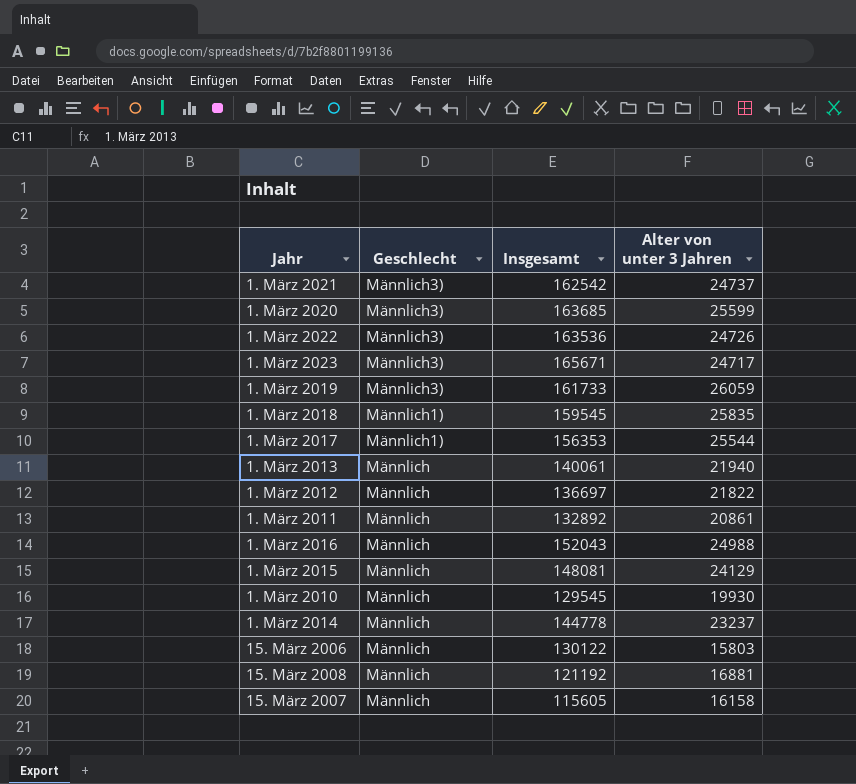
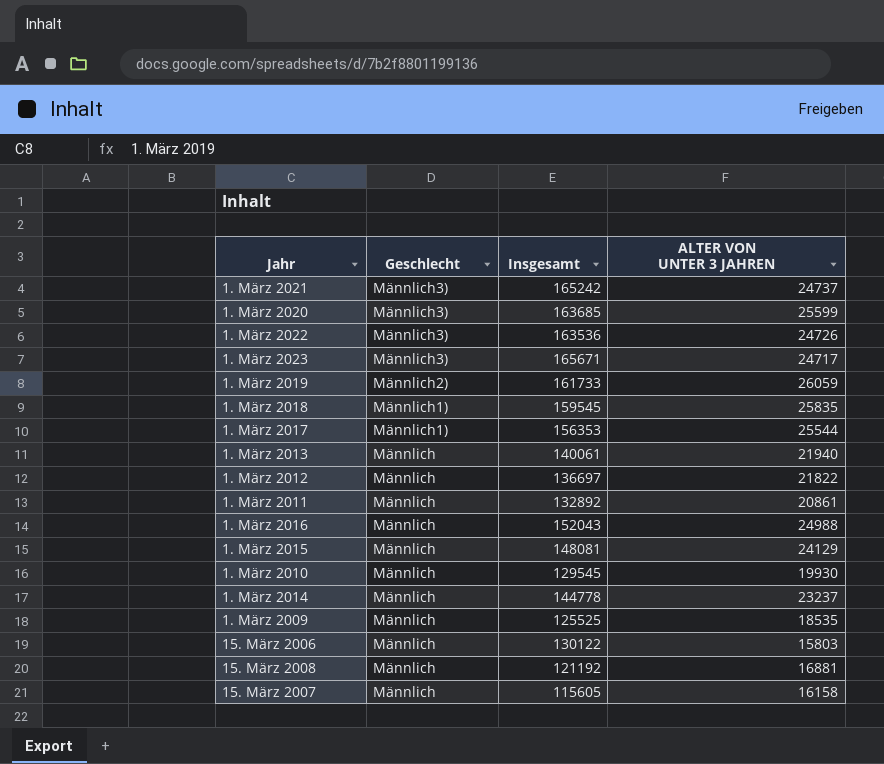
column name: Alter von unter 3 Jahren -> ALTER VON UNTER 3 JAHREN
1. März 2021 | Insgesamt: 162542 -> 165242
1. März 2019 | Geschlecht: Männlich3) -> Männlich2)
row 1. März 2009: none -> Männlich | 125525 | 18535

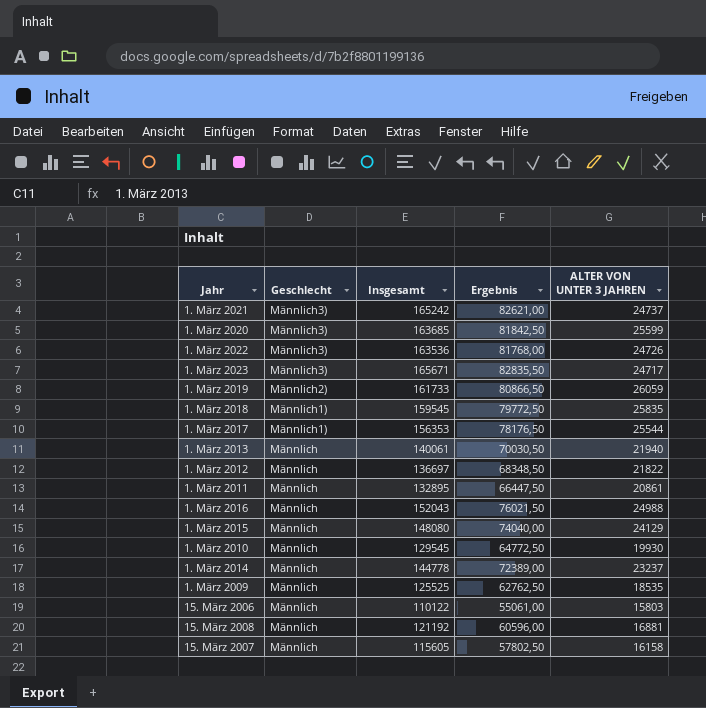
column Ergebnis | formula: none -> [Insgesamt] * 0,5
1. März 2011 | Insgesamt: 132892 -> 132895
1. März 2015 | Insgesamt: 148081 -> 148080
15. März 2006 | Insgesamt: 130122 -> 110122

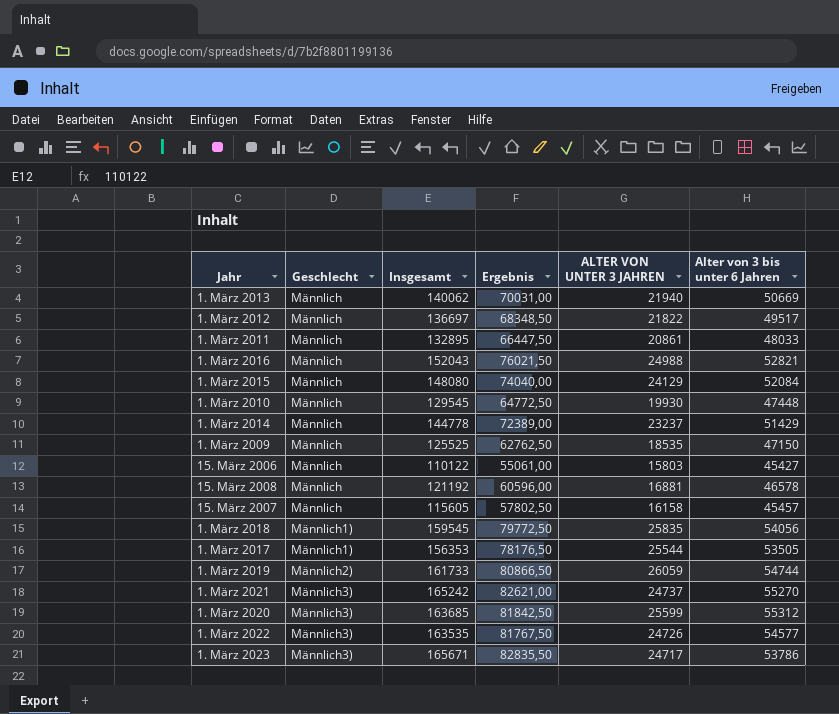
row order: Geschlecht descending -> Geschlecht ascending
column Alter von 3 bis unter 6 Jahren | position: none -> 6
1. März 2013 | Insgesamt: 140061 -> 140062
1. März 2013 | Ergebnis: 70030,50 -> 70031,00
1. März 2022 | Insgesamt: 163536 -> 163535
1. März 2022 | Ergebnis: 81768,00 -> 81767,50

